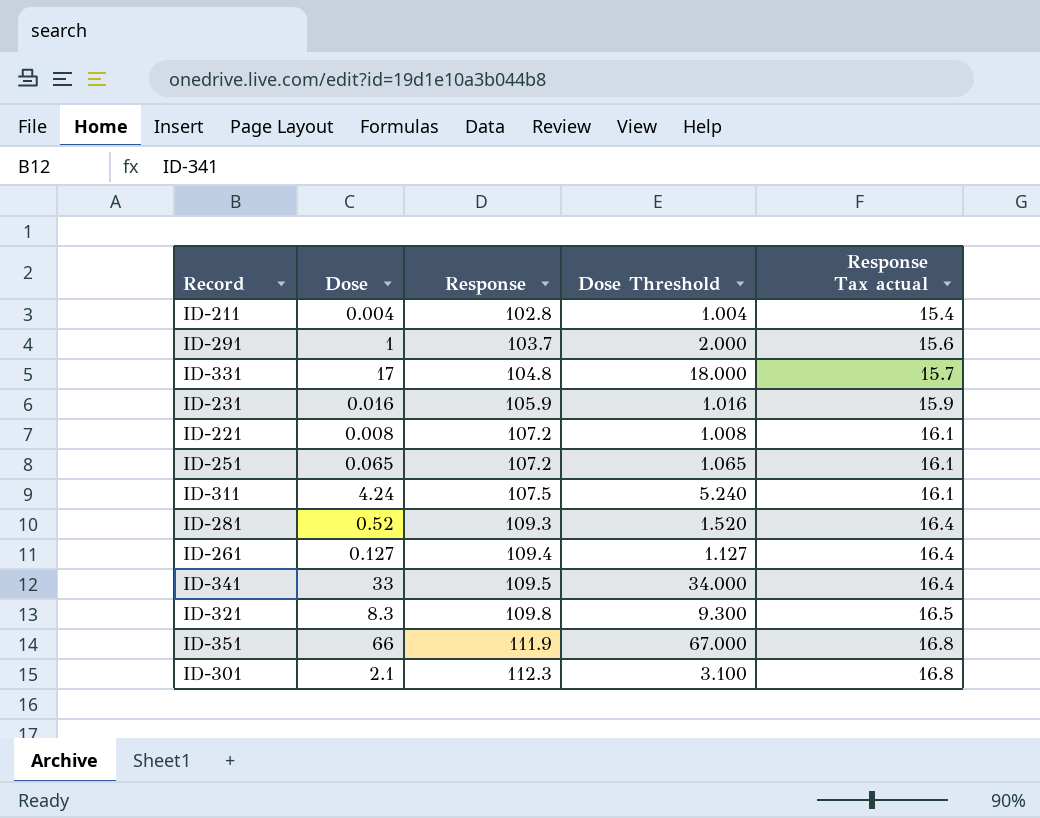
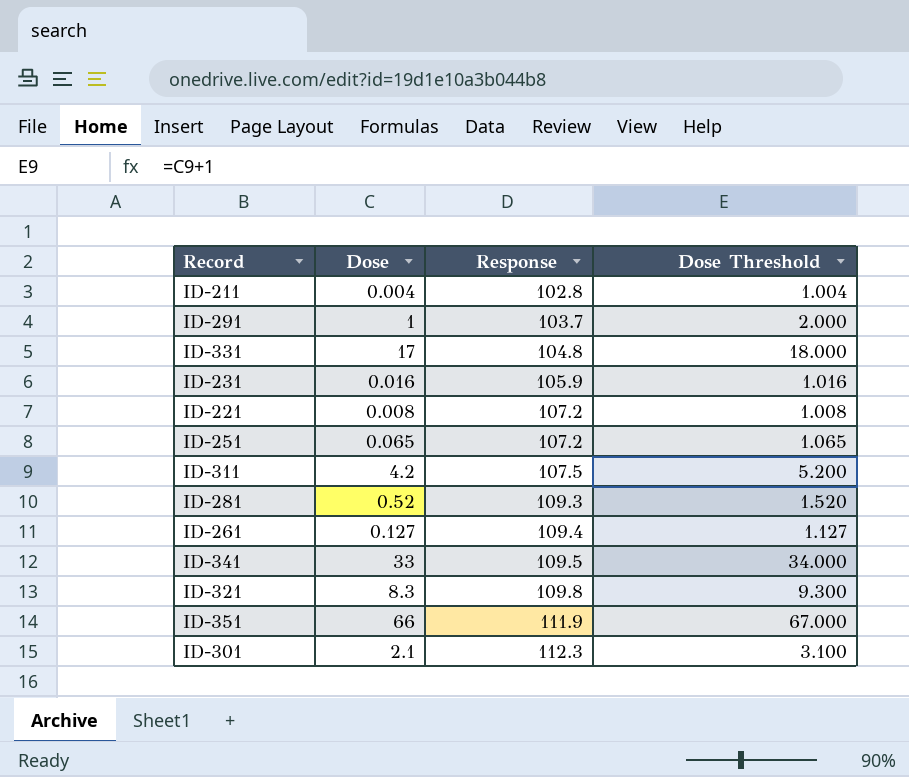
column Response Tax actual | formula: [Response] * 0.15 -> none
ID-311 | Dose: 4.24 -> 4.2
ID-311 | Dose Threshold: 5.240 -> 5.200

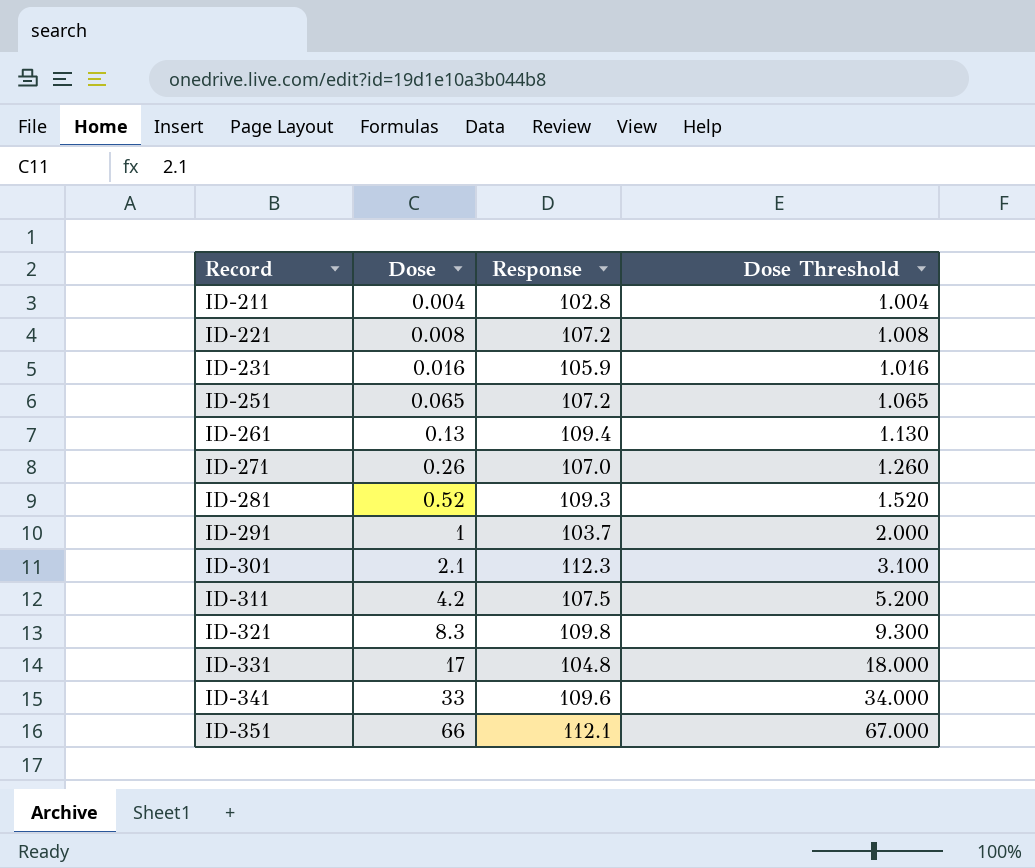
row order: Response ascending -> Record ascending
ID-261 | Dose: 0.127 -> 0.13
ID-261 | Dose Threshold: 1.127 -> 1.130
row ID-271: none -> 0.26 | 107.0 | 1.260
ID-341 | Response: 109.5 -> 109.6
ID-351 | Response: 111.9 -> 112.1

